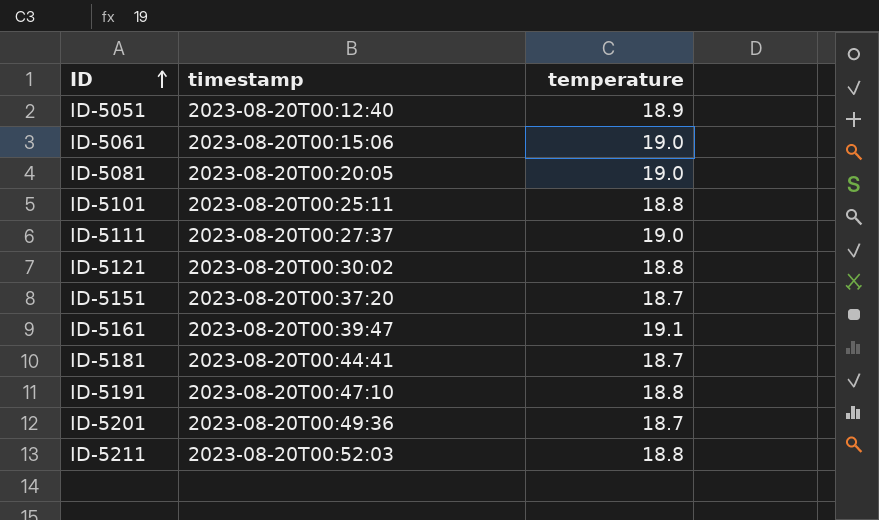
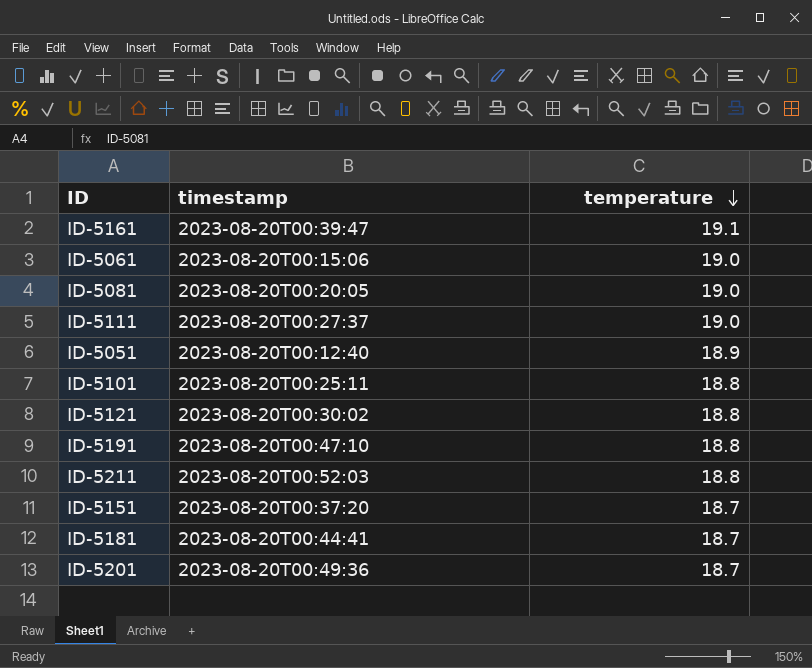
row order: ID ascending -> temperature descending

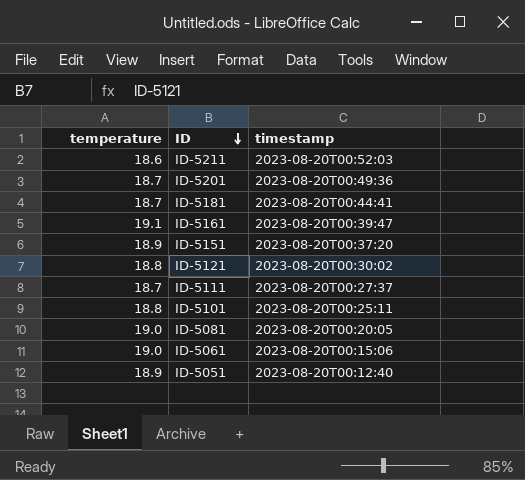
row order: temperature descending -> ID descending
column temperature | position: 3 -> 1
row ID-5191: 2023-08-20T00:47:10 | 18.8 -> none
ID-5211 | temperature: 18.8 -> 18.6
ID-5151 | temperature: 18.7 -> 18.9
ID-5111 | temperature: 19.0 -> 18.7

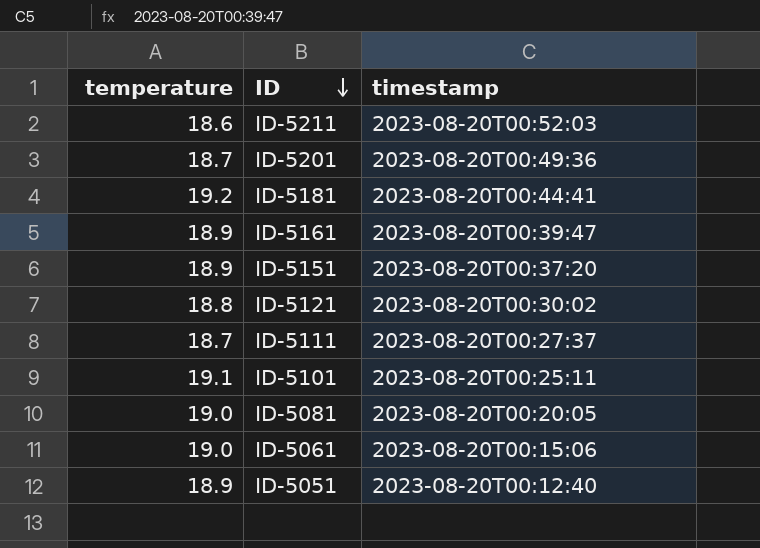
ID-5181 | temperature: 18.7 -> 19.2
ID-5161 | temperature: 19.1 -> 18.9
ID-5101 | temperature: 18.8 -> 19.1

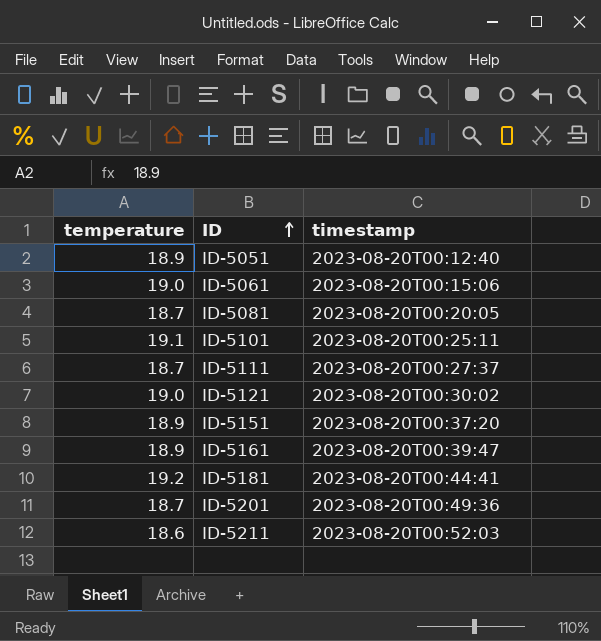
row order: ID descending -> ID ascending
ID-5081 | temperature: 19.0 -> 18.7
ID-5121 | temperature: 18.8 -> 19.0

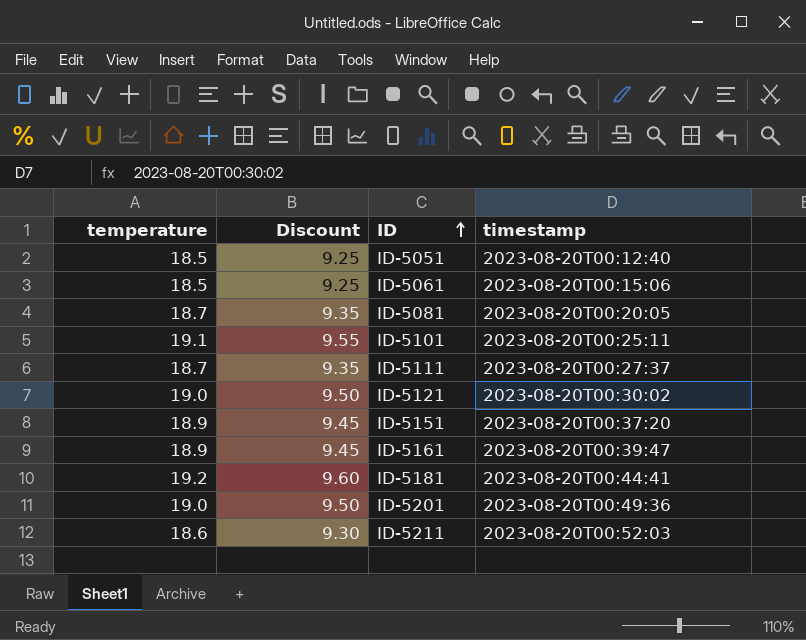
column Discount | formula: none -> [temperature] * 0.5
ID-5051 | temperature: 18.9 -> 18.5
ID-5061 | temperature: 19.0 -> 18.5
ID-5201 | temperature: 18.7 -> 19.0

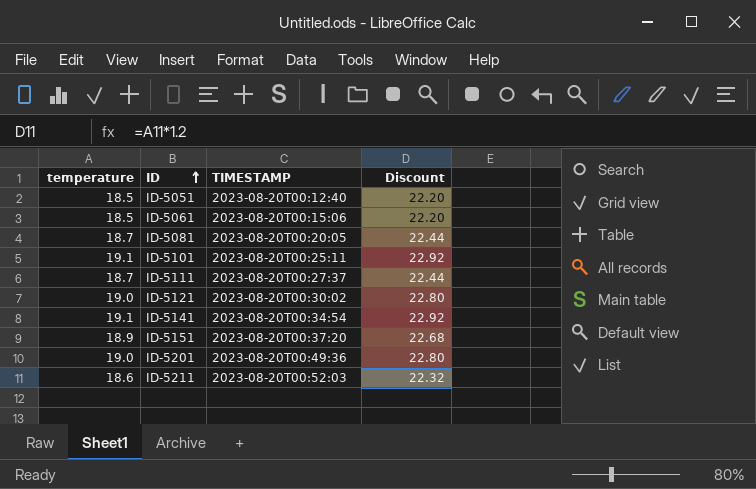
column name: timestamp -> TIMESTAMP
column Discount | formula: [temperature] * 0.5 -> [temperature] * 1.2
column Discount | position: 2 -> 4
row ID-5161: 18.9 | 9.45 | 2023-08-20T00:39:47 -> none
row ID-5181: 19.2 | 9.60 | 2023-08-20T00:44:41 -> none
row ID-5141: none -> 19.1 | 2023-08-20T00:34:54 | 22.92

